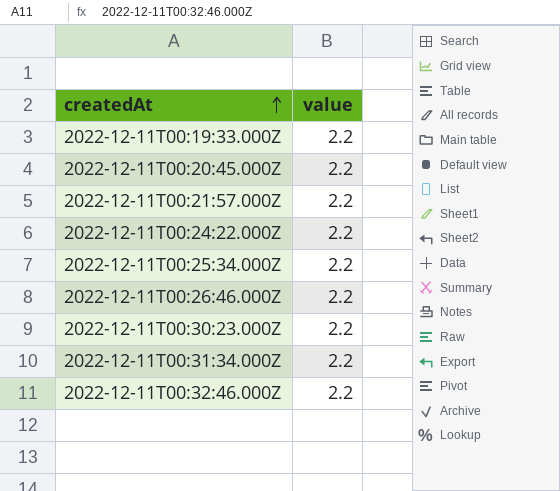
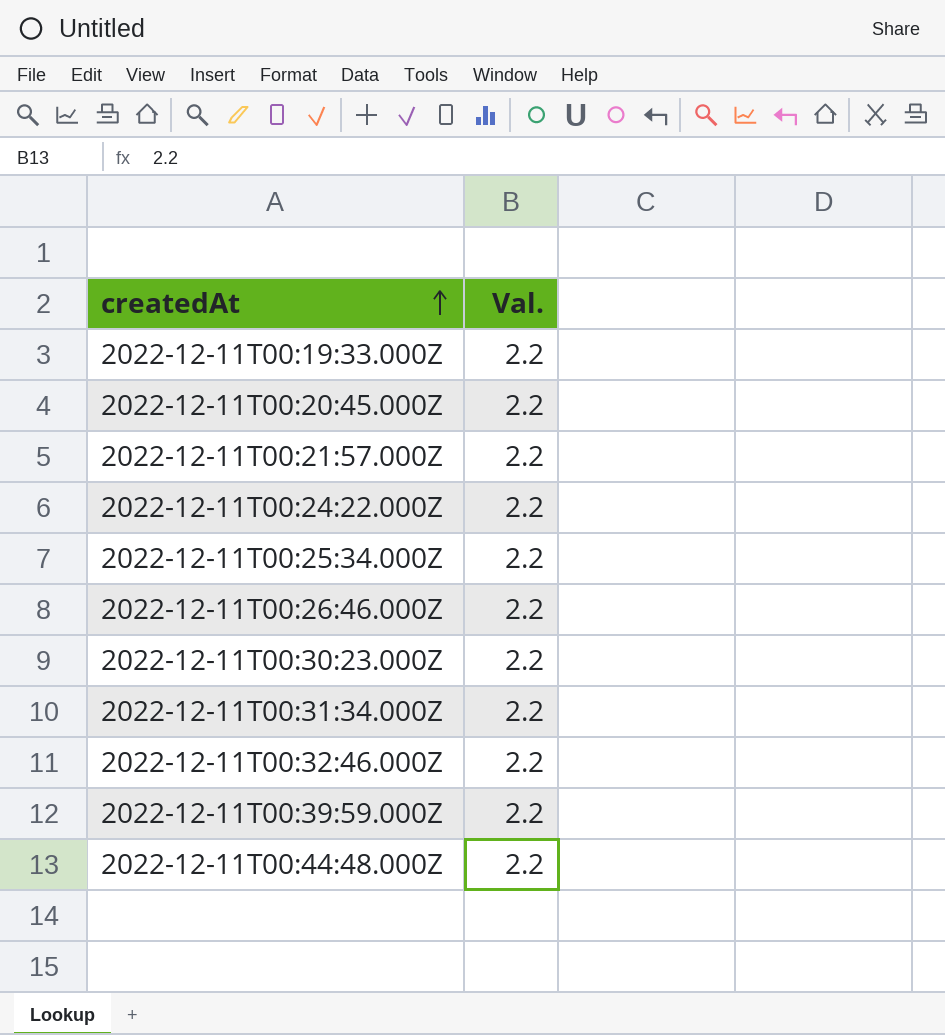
column name: value -> Val.
row 2022-12-11T00:39:59.000Z: none -> 2.2
row 2022-12-11T00:44:48.000Z: none -> 2.2

